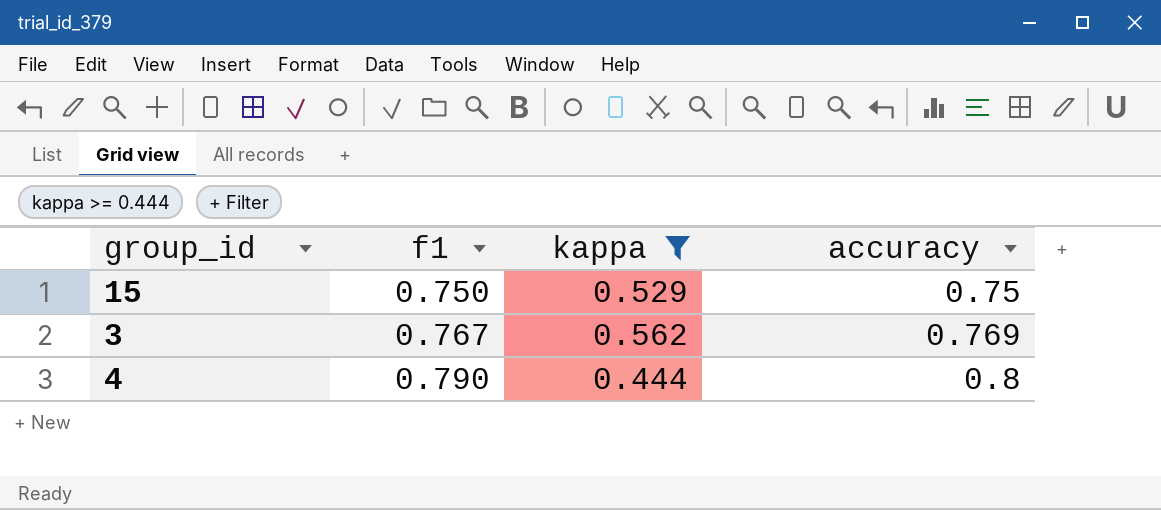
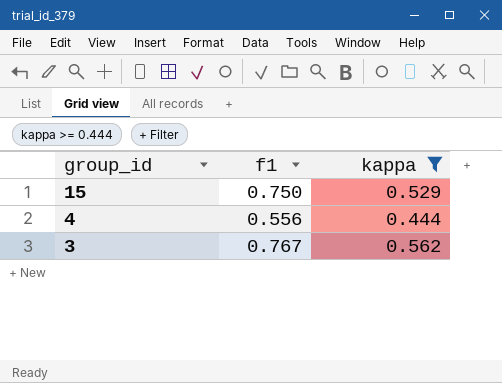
row order: f1 ascending -> group_id descending
column accuracy | position: 4 -> none
4 | f1: 0.790 -> 0.556

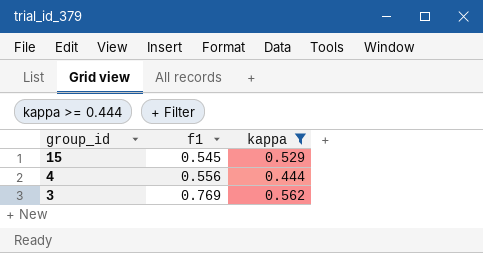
15 | f1: 0.750 -> 0.545
3 | f1: 0.767 -> 0.769

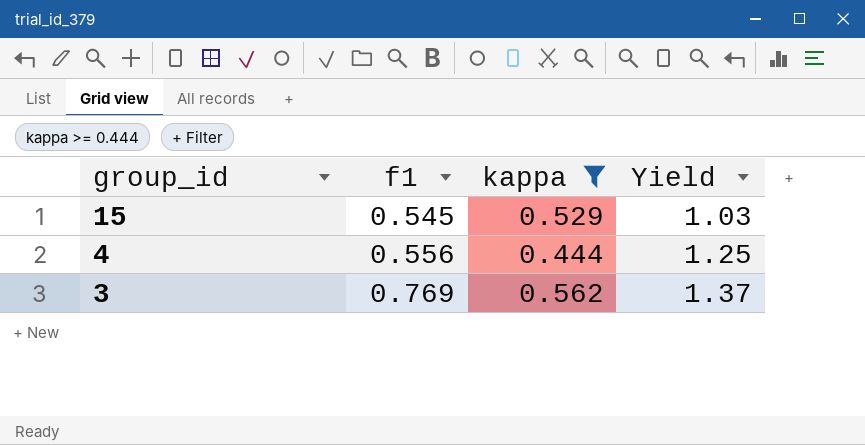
column Yield | formula: none -> [f1] / [kappa]

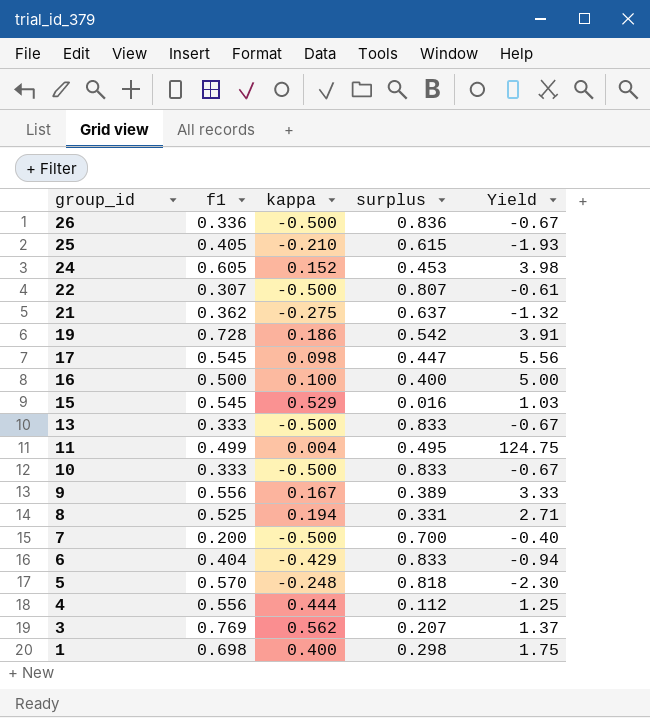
filter: kappa >= 0.444 -> none
column surplus | formula: none -> [f1] - [kappa]

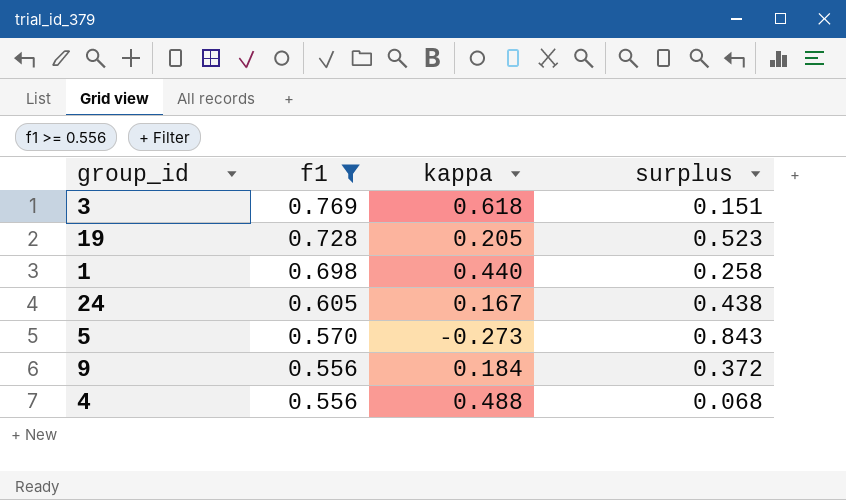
filter: none -> f1 >= 0.556
row order: group_id descending -> f1 descending
column Yield | formula: [f1] / [kappa] -> none
3 | kappa: 0.562 -> 0.618
3 | surplus: 0.207 -> 0.151
19 | kappa: 0.186 -> 0.205
19 | surplus: 0.542 -> 0.523
1 | kappa: 0.400 -> 0.440
1 | surplus: 0.298 -> 0.258
24 | kappa: 0.152 -> 0.167
24 | surplus: 0.453 -> 0.438
5 | kappa: -0.248 -> -0.273
5 | surplus: 0.818 -> 0.843
9 | kappa: 0.167 -> 0.184
9 | surplus: 0.389 -> 0.372
4 | kappa: 0.444 -> 0.488
4 | surplus: 0.112 -> 0.068

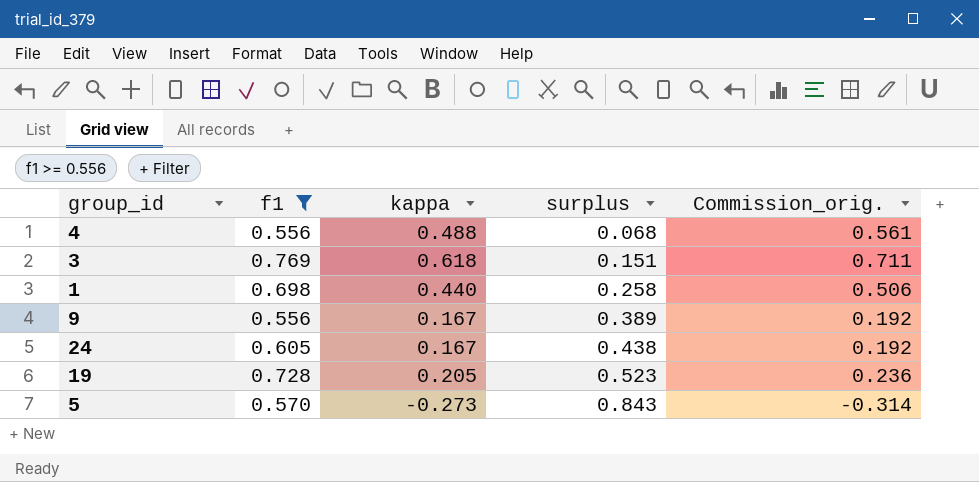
row order: f1 descending -> surplus ascending
column Commission_orig. | formula: none -> [kappa] * 1.15
9 | kappa: 0.184 -> 0.167
9 | surplus: 0.372 -> 0.389

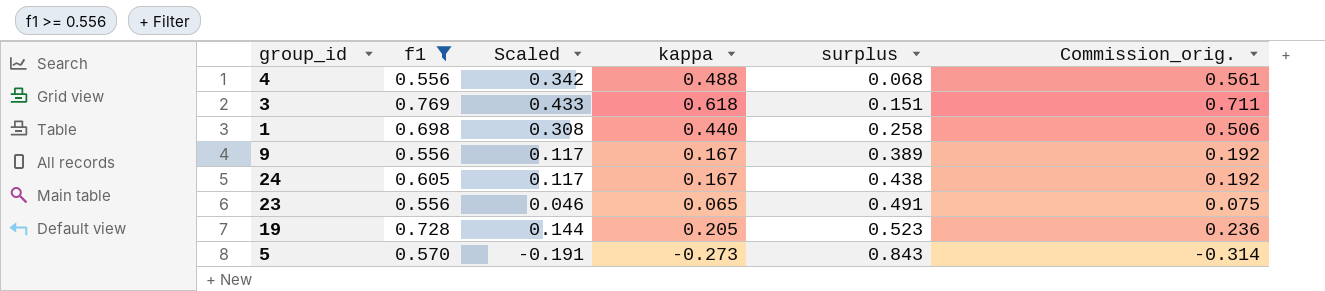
column Scaled | formula: none -> [kappa] * 0.7
row 23: none -> 0.556 | 0.046 | 0.065 | 0.491 | 0.075

